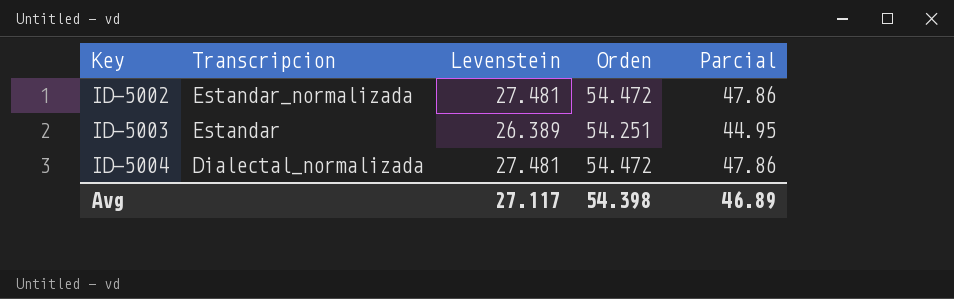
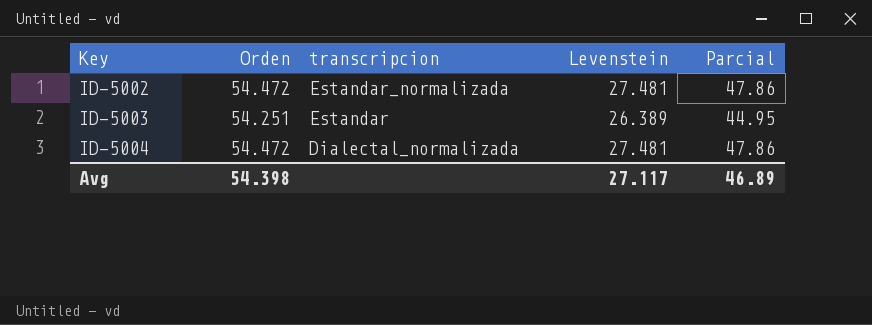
column Orden | position: 4 -> 2
column name: Transcripcion -> transcripcion

